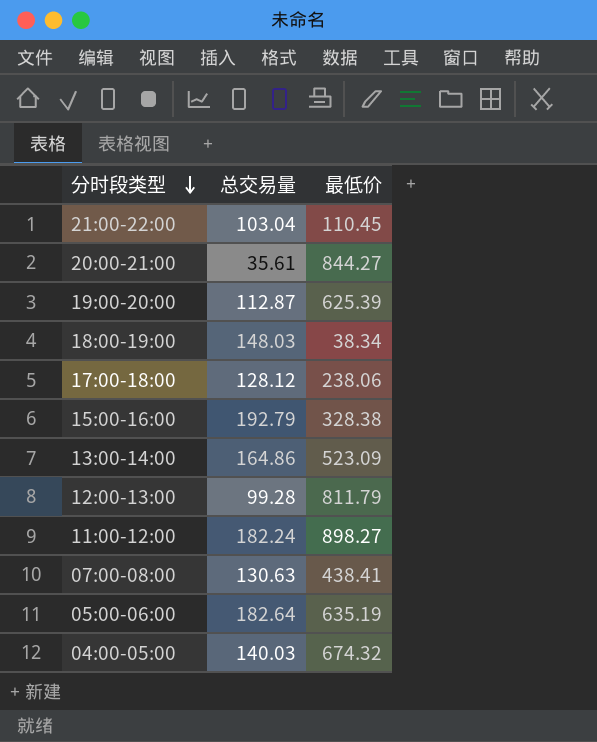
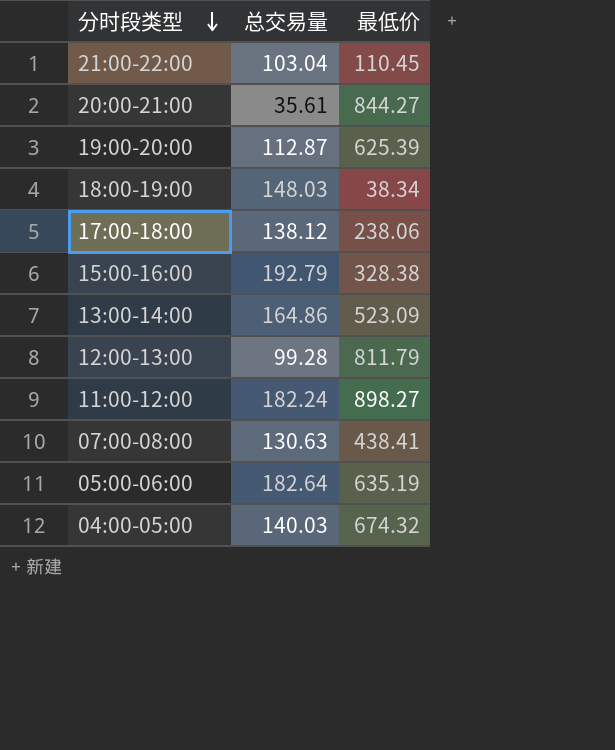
17:00-18:00 | 总交易量: 128.12 -> 138.12

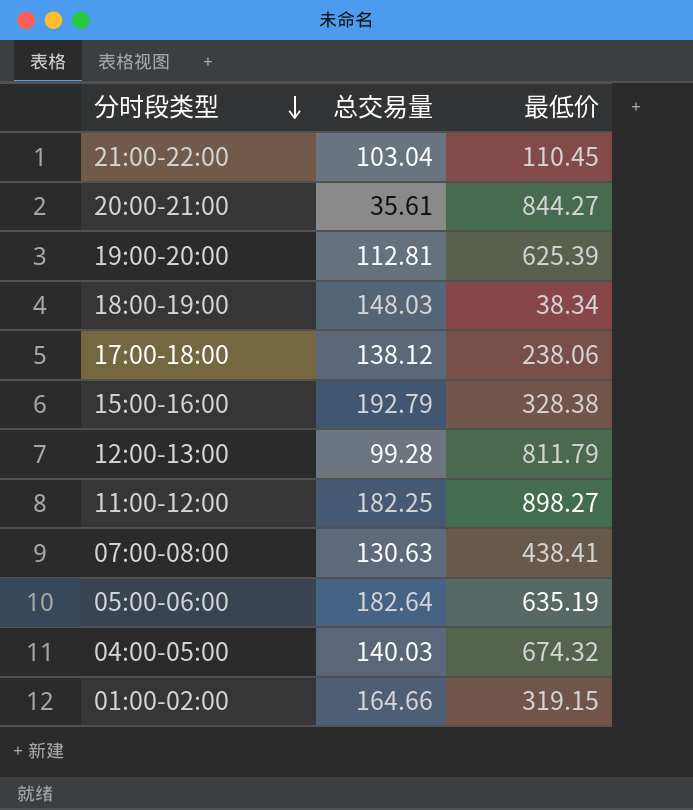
row 13:00-14:00: 164.86 | 523.09 -> none
19:00-20:00 | 总交易量: 112.87 -> 112.81
11:00-12:00 | 总交易量: 182.24 -> 182.25
row 01:00-02:00: none -> 164.66 | 319.15

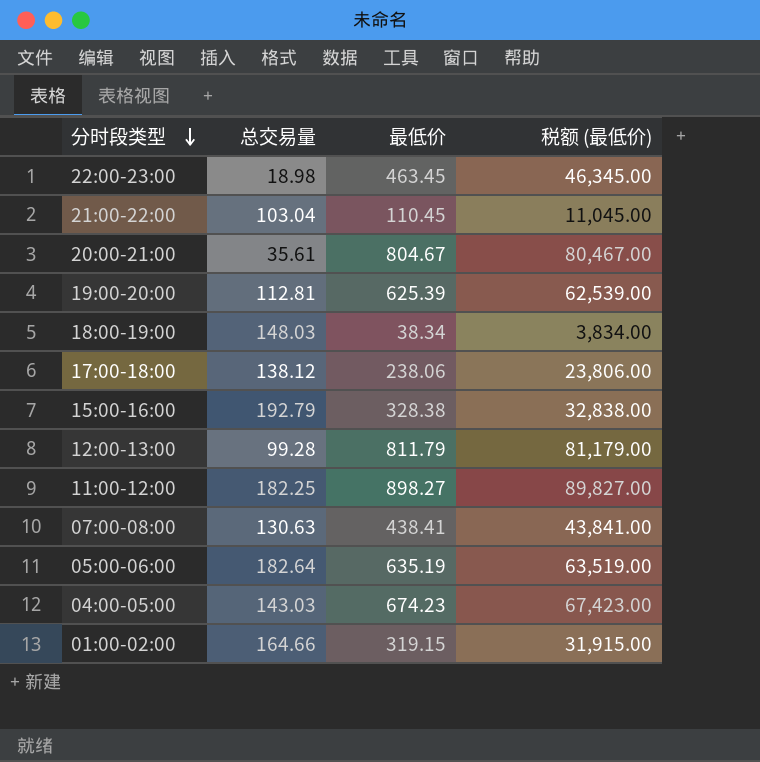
column 税额 (最低价) | formula: none -> [最低价] * 100
row 22:00-23:00: none -> 18.98 | 463.45 | 46,345.00
20:00-21:00 | 最低价: 844.27 -> 804.67
04:00-05:00 | 总交易量: 140.03 -> 143.03
04:00-05:00 | 最低价: 674.32 -> 674.23

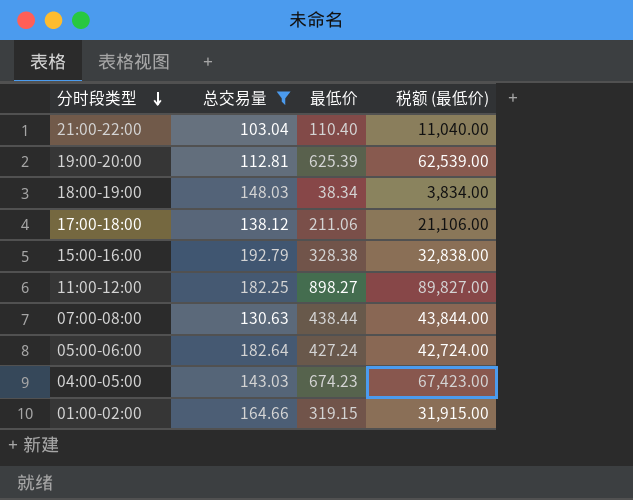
filter: none -> 总交易量 >= 103.04
21:00-22:00 | 最低价: 110.45 -> 110.40
21:00-22:00 | 税额 (最低价): 11,045.00 -> 11,040.00
17:00-18:00 | 最低价: 238.06 -> 211.06
17:00-18:00 | 税额 (最低价): 23,806.00 -> 21,106.00
07:00-08:00 | 最低价: 438.41 -> 438.44
07:00-08:00 | 税额 (最低价): 43,841.00 -> 43,844.00
05:00-06:00 | 最低价: 635.19 -> 427.24
05:00-06:00 | 税额 (最低价): 63,519.00 -> 42,724.00

